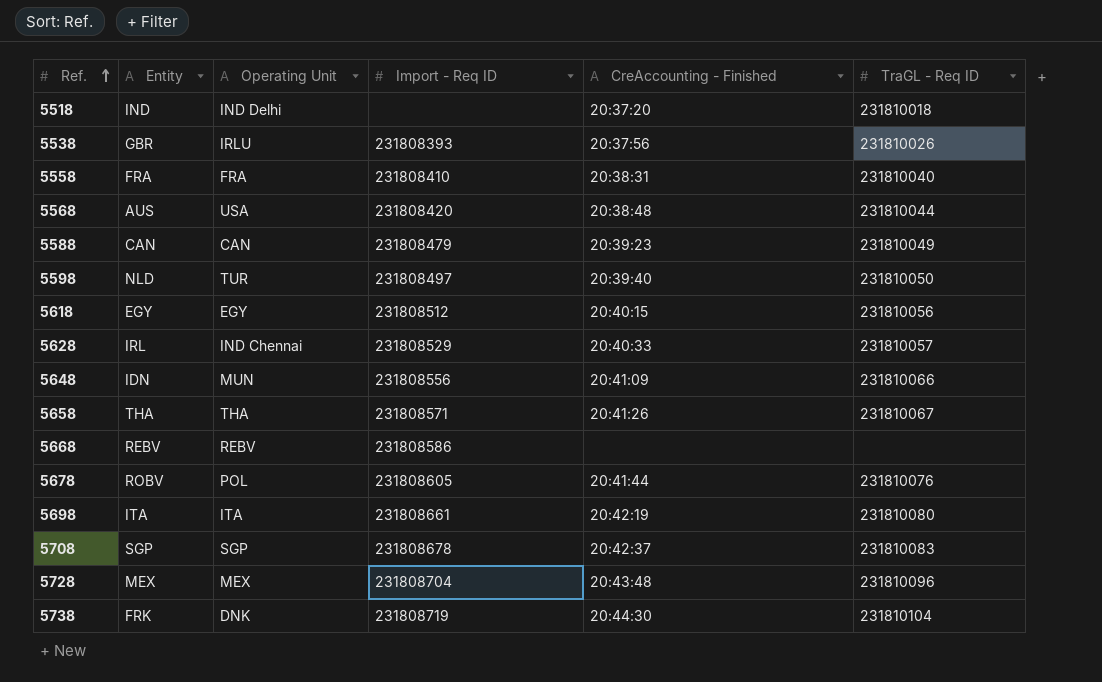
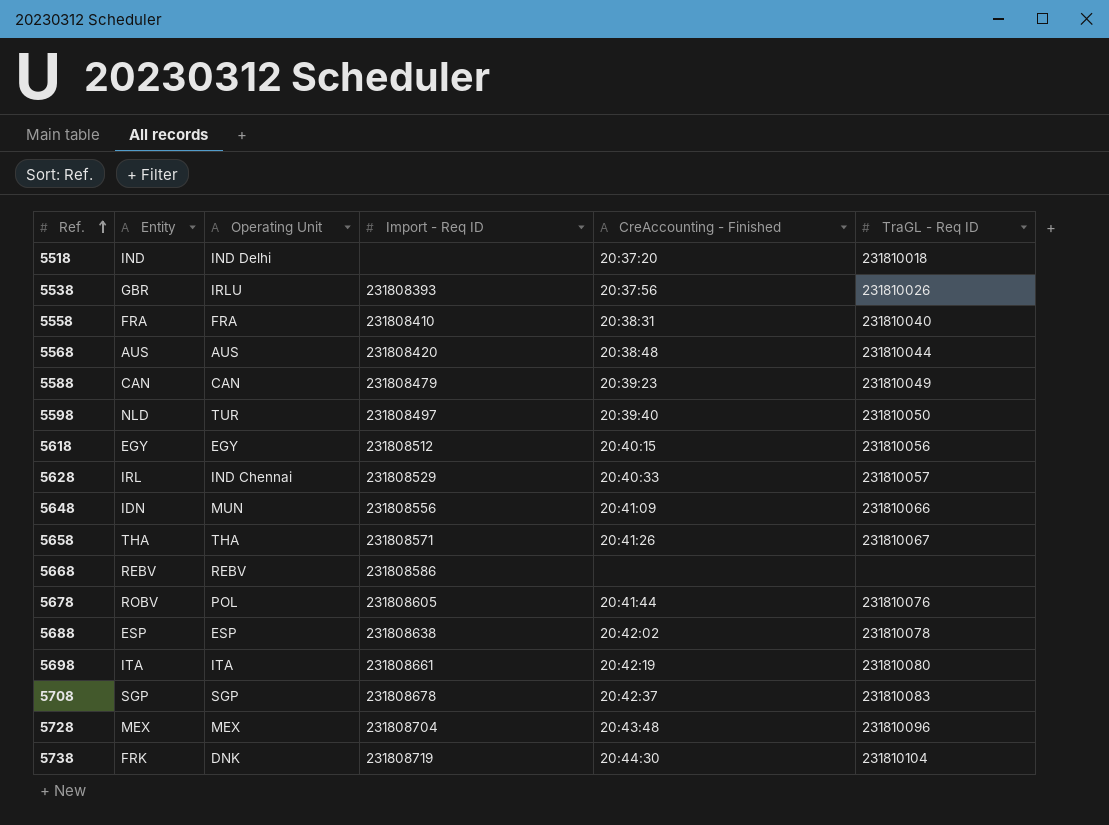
5568 | Operating Unit: USA -> AUS
row 5688: none -> ESP | ESP | 231808638 | 20:42:02 | 231810078

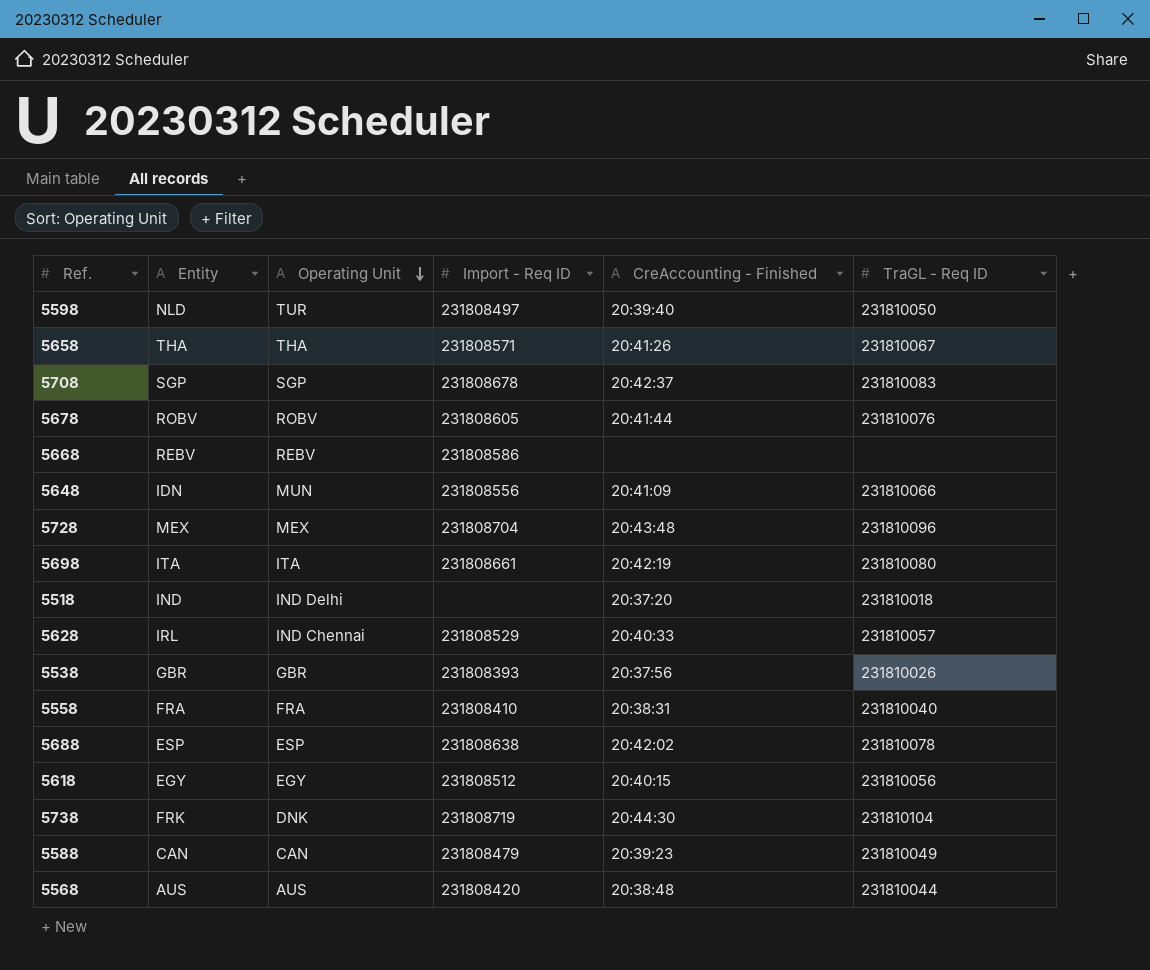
row order: Ref. ascending -> Operating Unit descending
5678 | Operating Unit: POL -> ROBV
5538 | Operating Unit: IRLU -> GBR

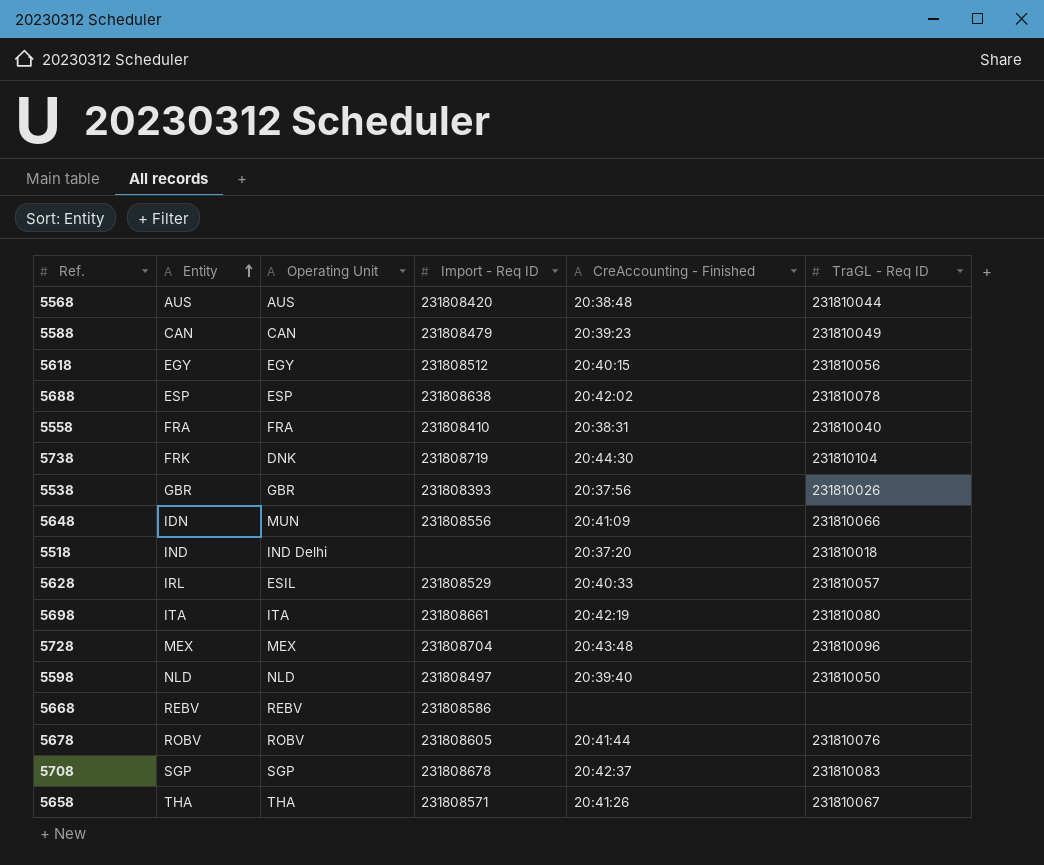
row order: Operating Unit descending -> Entity ascending
5628 | Operating Unit: IND Chennai -> ESIL
5598 | Operating Unit: TUR -> NLD

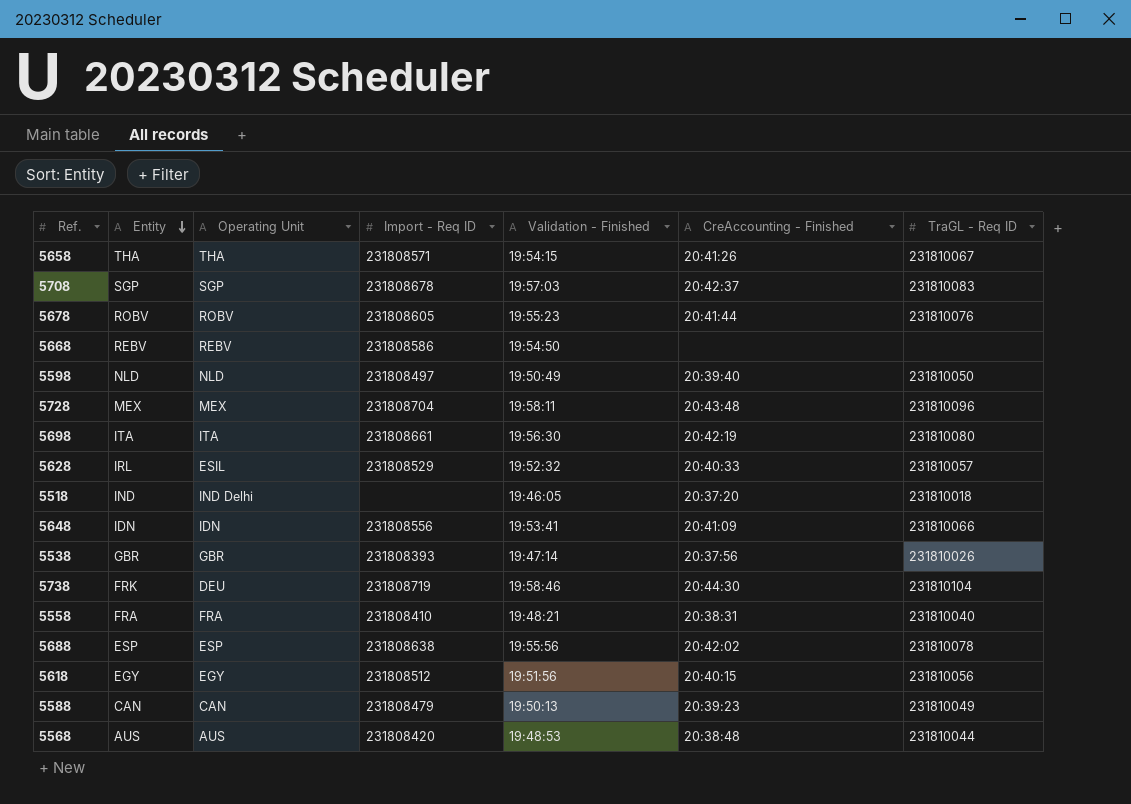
row order: Entity ascending -> Entity descending
column Validation - Finished | position: none -> 5
5648 | Operating Unit: MUN -> IDN
5738 | Operating Unit: DNK -> DEU

